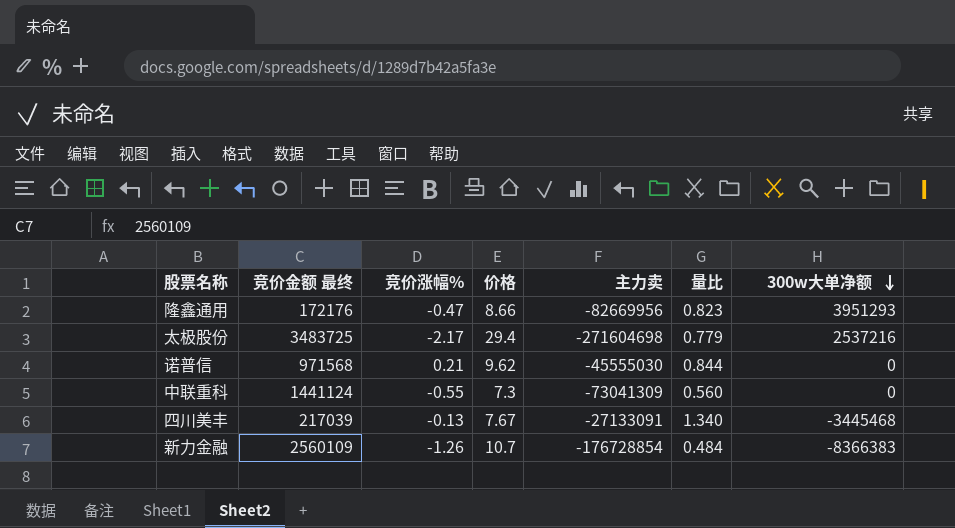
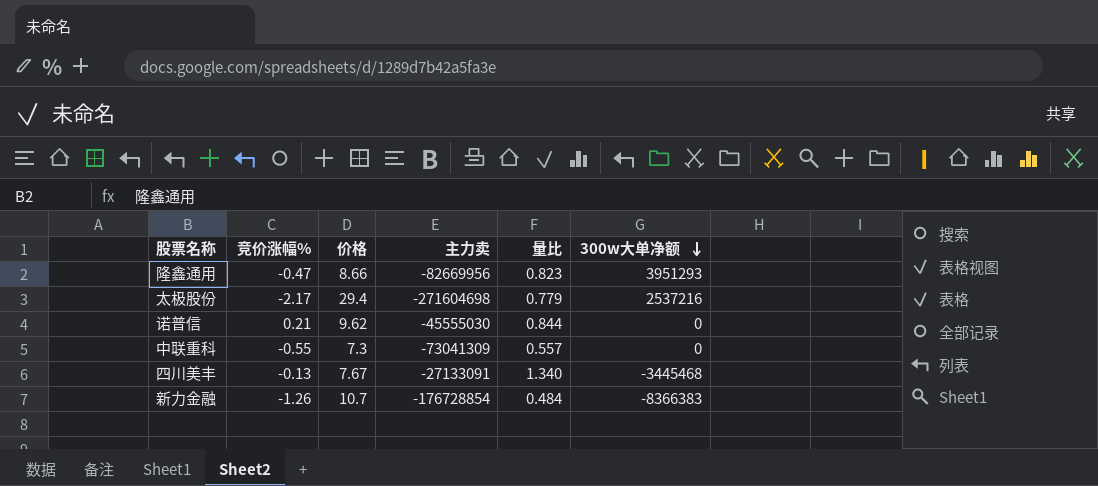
column 竞价金额 最终 | position: 2 -> none
中联重科 | 量比: 0.560 -> 0.557

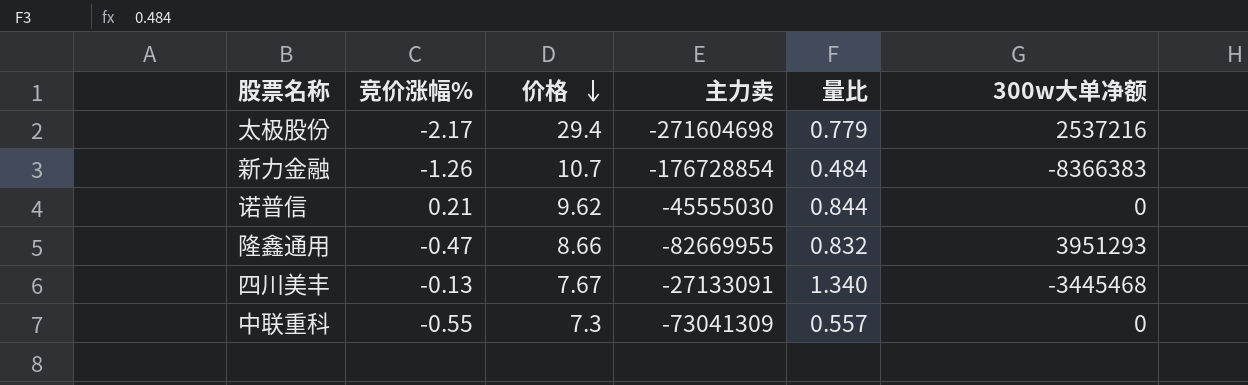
row order: 300w大单净额 descending -> 价格 descending
隆鑫通用 | 主力卖: -82669956 -> -82669955
隆鑫通用 | 量比: 0.823 -> 0.832

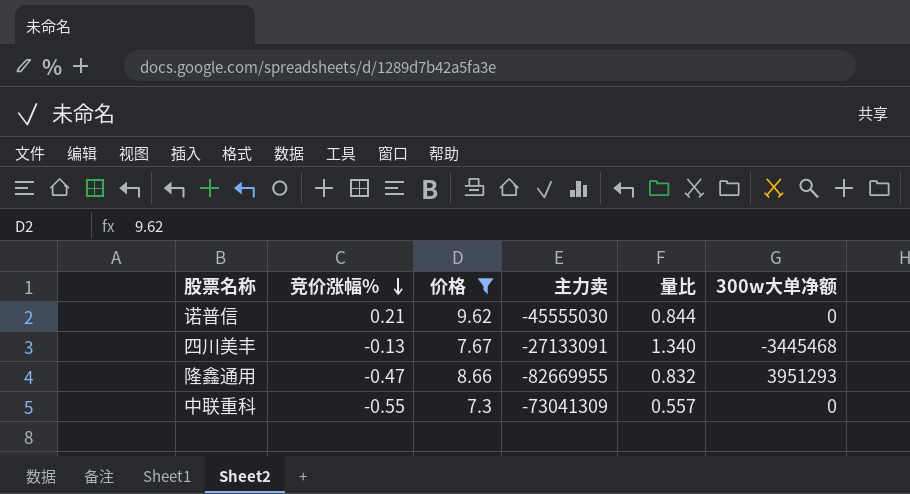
filter: none -> 价格 <= 9.62
row order: 价格 descending -> 竞价涨幅% descending

